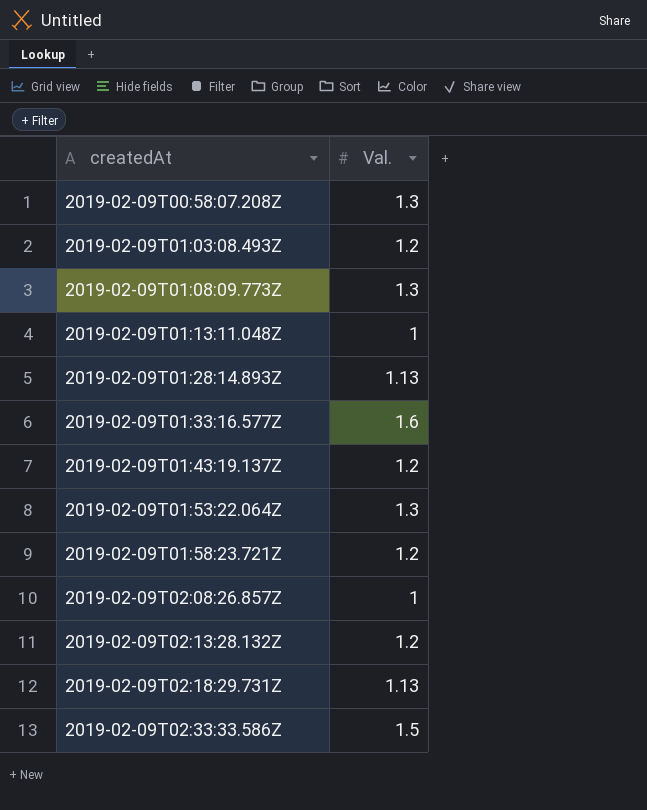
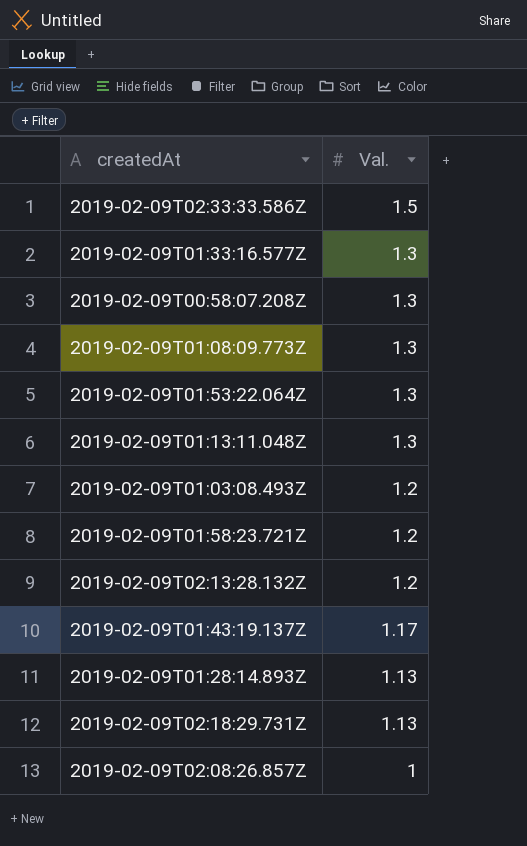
row order: createdAt ascending -> Val. descending
2019-02-09T01:33:16.577Z | Val.: 1.6 -> 1.3
2019-02-09T01:13:11.048Z | Val.: 1 -> 1.3
2019-02-09T01:43:19.137Z | Val.: 1.2 -> 1.17

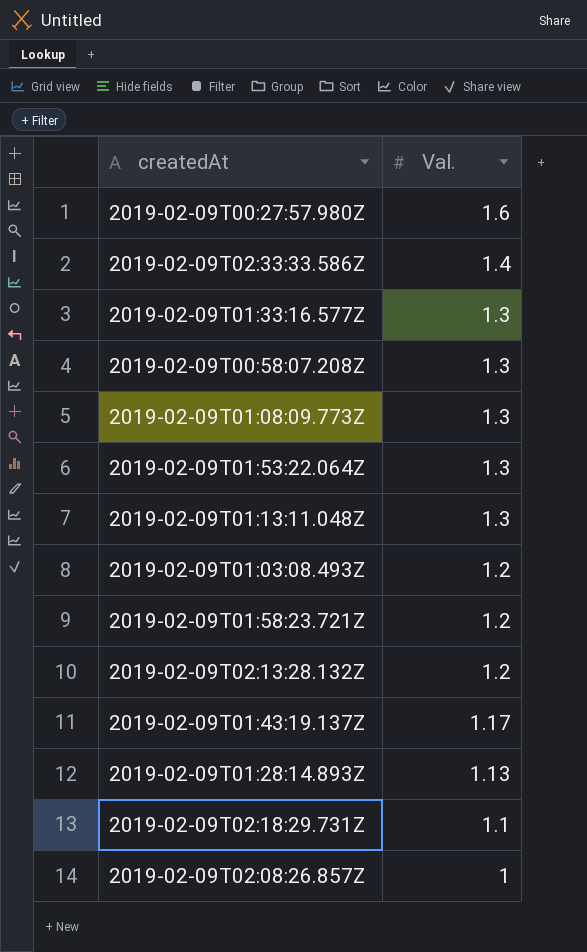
row 2019-02-09T00:27:57.980Z: none -> 1.6
2019-02-09T02:33:33.586Z | Val.: 1.5 -> 1.4
2019-02-09T02:18:29.731Z | Val.: 1.13 -> 1.1

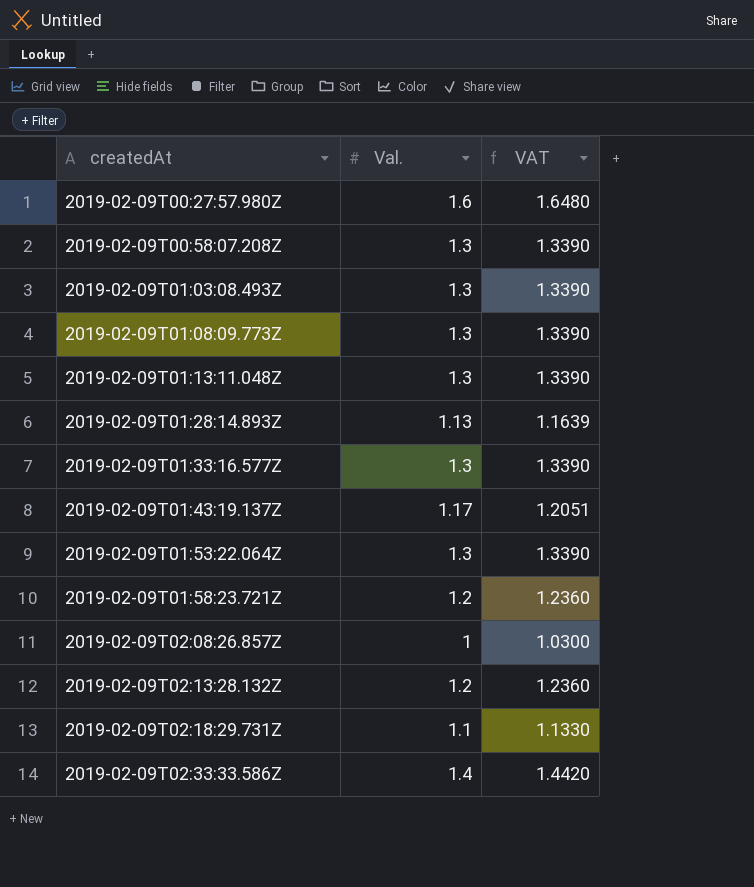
row order: Val. descending -> createdAt ascending
column VAT | formula: none -> [Val.] * 1.03
2019-02-09T01:03:08.493Z | Val.: 1.2 -> 1.3

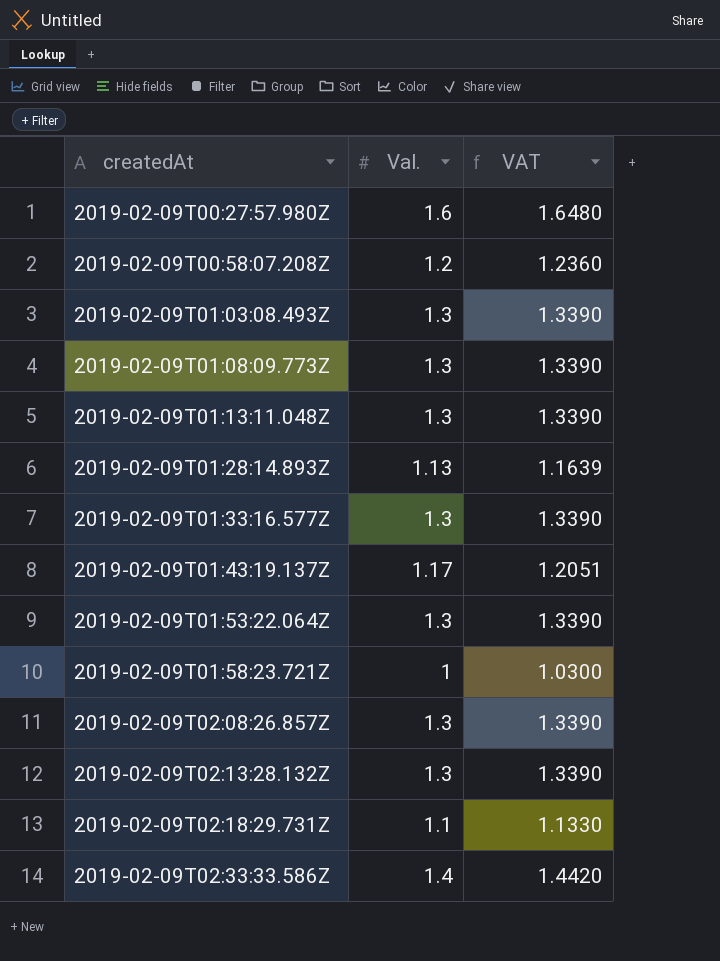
2019-02-09T00:58:07.208Z | Val.: 1.3 -> 1.2
2019-02-09T00:58:07.208Z | VAT: 1.3390 -> 1.2360
2019-02-09T01:58:23.721Z | Val.: 1.2 -> 1
2019-02-09T01:58:23.721Z | VAT: 1.2360 -> 1.0300
2019-02-09T02:08:26.857Z | Val.: 1 -> 1.3
2019-02-09T02:08:26.857Z | VAT: 1.0300 -> 1.3390
2019-02-09T02:13:28.132Z | Val.: 1.2 -> 1.3
2019-02-09T02:13:28.132Z | VAT: 1.2360 -> 1.3390

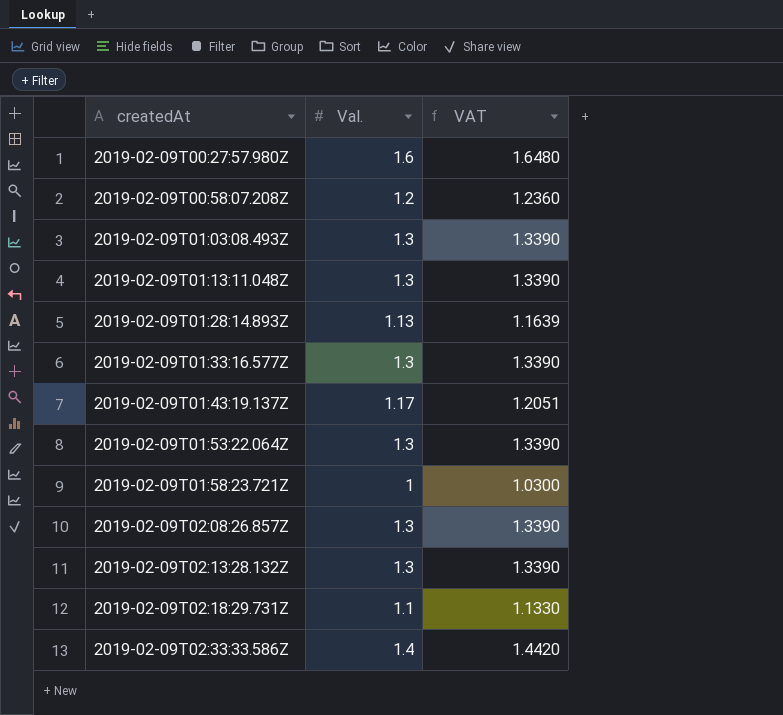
row 2019-02-09T01:08:09.773Z: 1.3 | 1.3390 -> none

